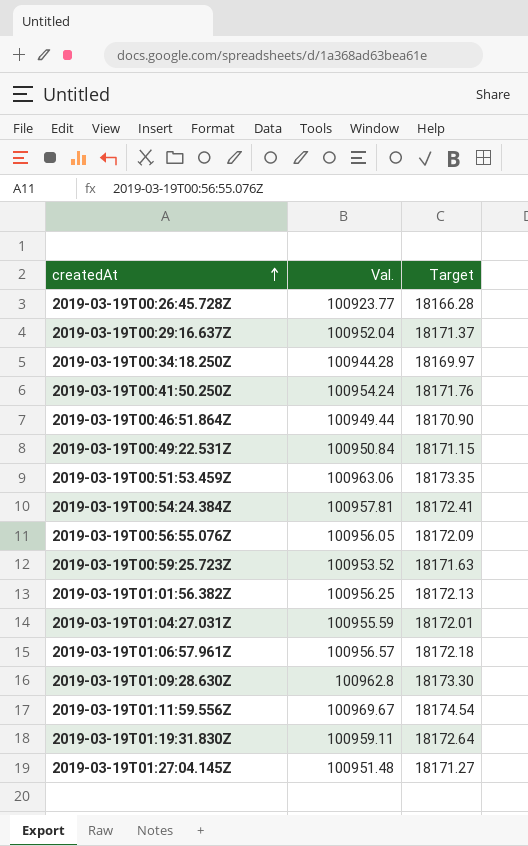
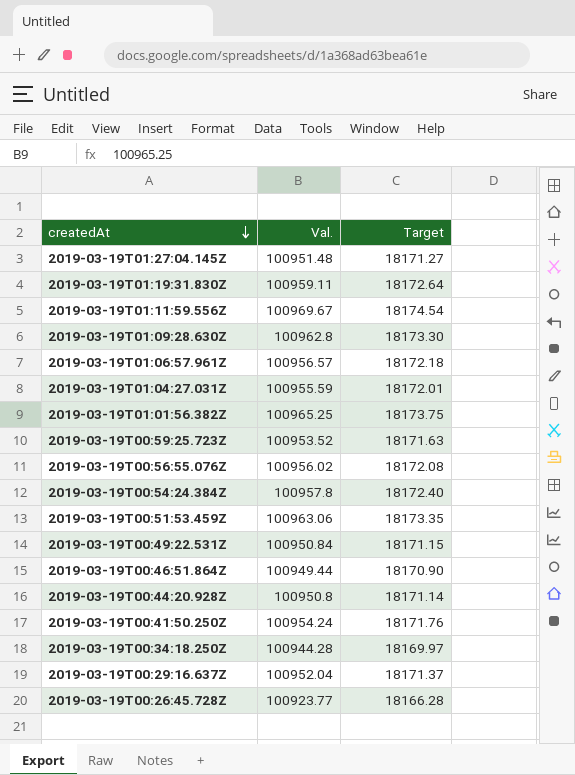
row order: createdAt ascending -> createdAt descending
2019-03-19T01:01:56.382Z | Val.: 100956.25 -> 100965.25
2019-03-19T01:01:56.382Z | Target: 18172.13 -> 18173.75
2019-03-19T00:56:55.076Z | Val.: 100956.05 -> 100956.02
2019-03-19T00:56:55.076Z | Target: 18172.09 -> 18172.08
2019-03-19T00:54:24.384Z | Val.: 100957.81 -> 100957.8
2019-03-19T00:54:24.384Z | Target: 18172.41 -> 18172.40
row 2019-03-19T00:44:20.928Z: none -> 100950.8 | 18171.14

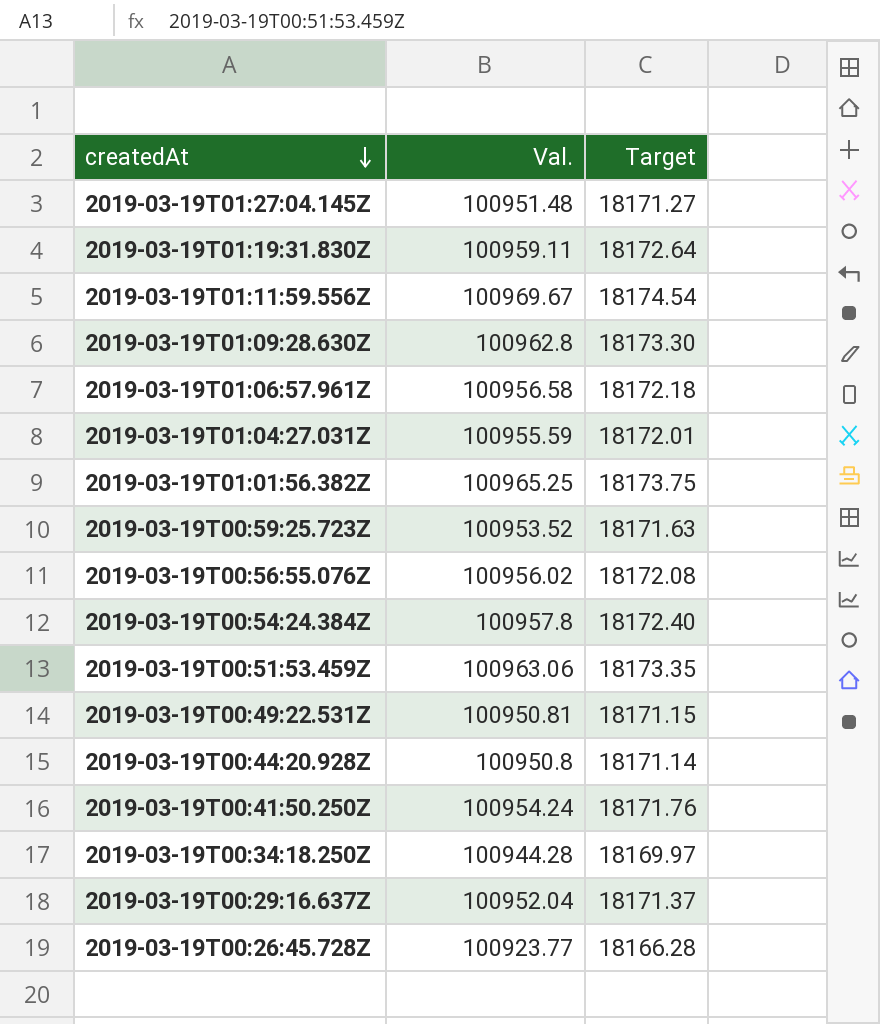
row 2019-03-19T00:46:51.864Z: 100949.44 | 18170.90 -> none
2019-03-19T01:06:57.961Z | Val.: 100956.57 -> 100956.58
2019-03-19T00:49:22.531Z | Val.: 100950.84 -> 100950.81

